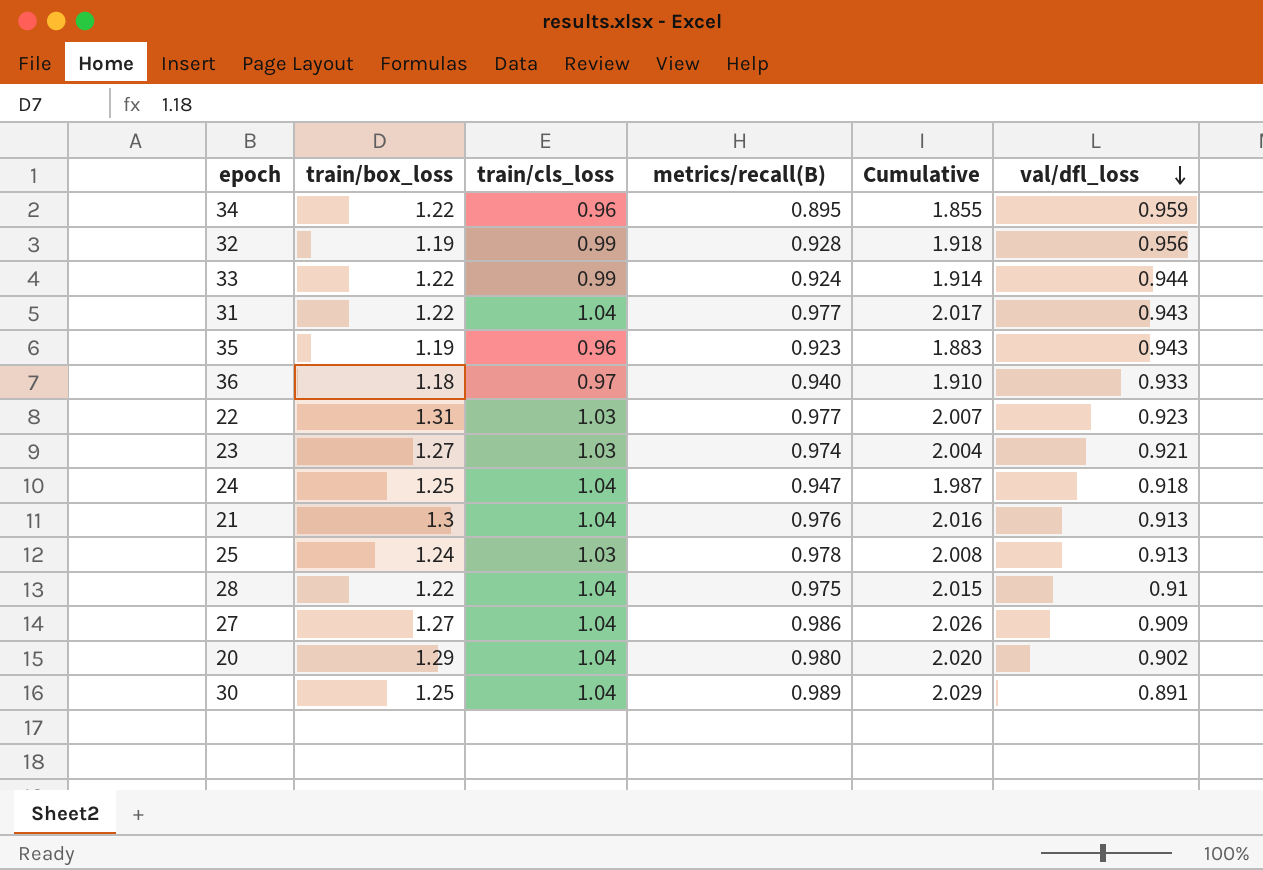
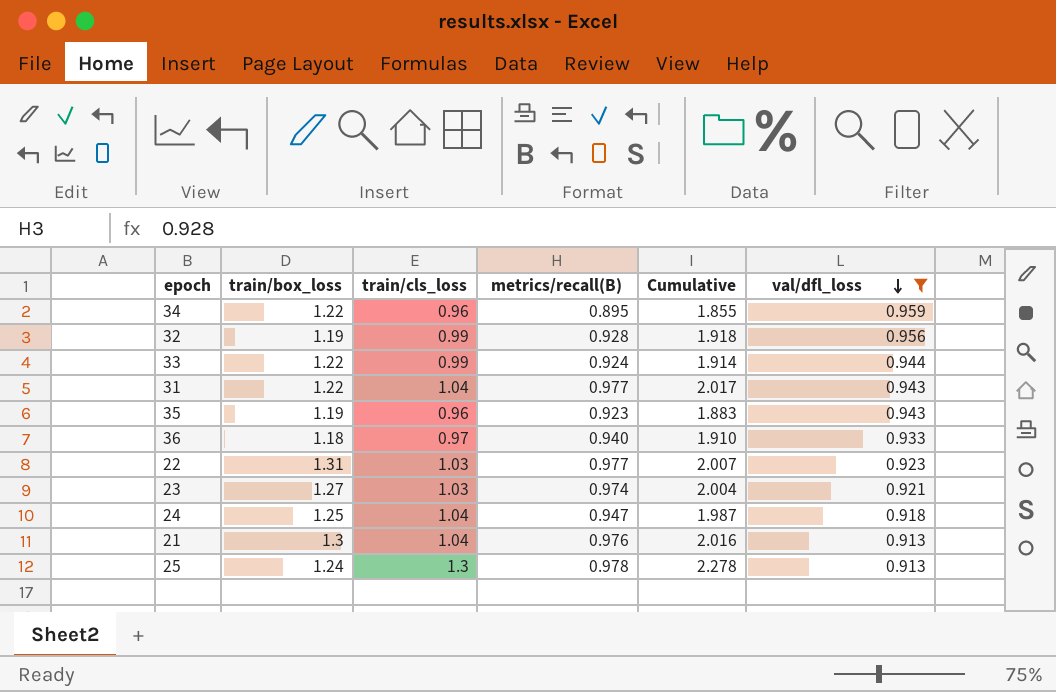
filter: none -> val/dfl_loss >= 0.913
25 | train/cls_loss: 1.03 -> 1.3
25 | Cumulative: 2.008 -> 2.278

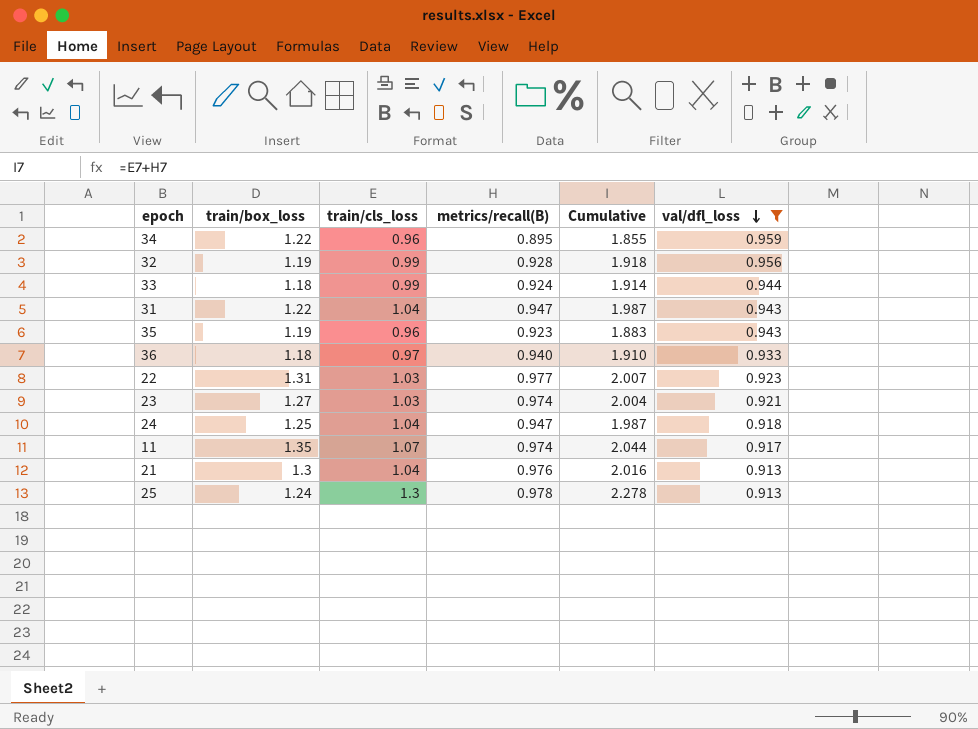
33 | train/box_loss: 1.22 -> 1.18
31 | metrics/recall(B): 0.977 -> 0.947
31 | Cumulative: 2.017 -> 1.987
row 11: none -> 1.35 | 1.07 | 0.974 | 2.044 | 0.917

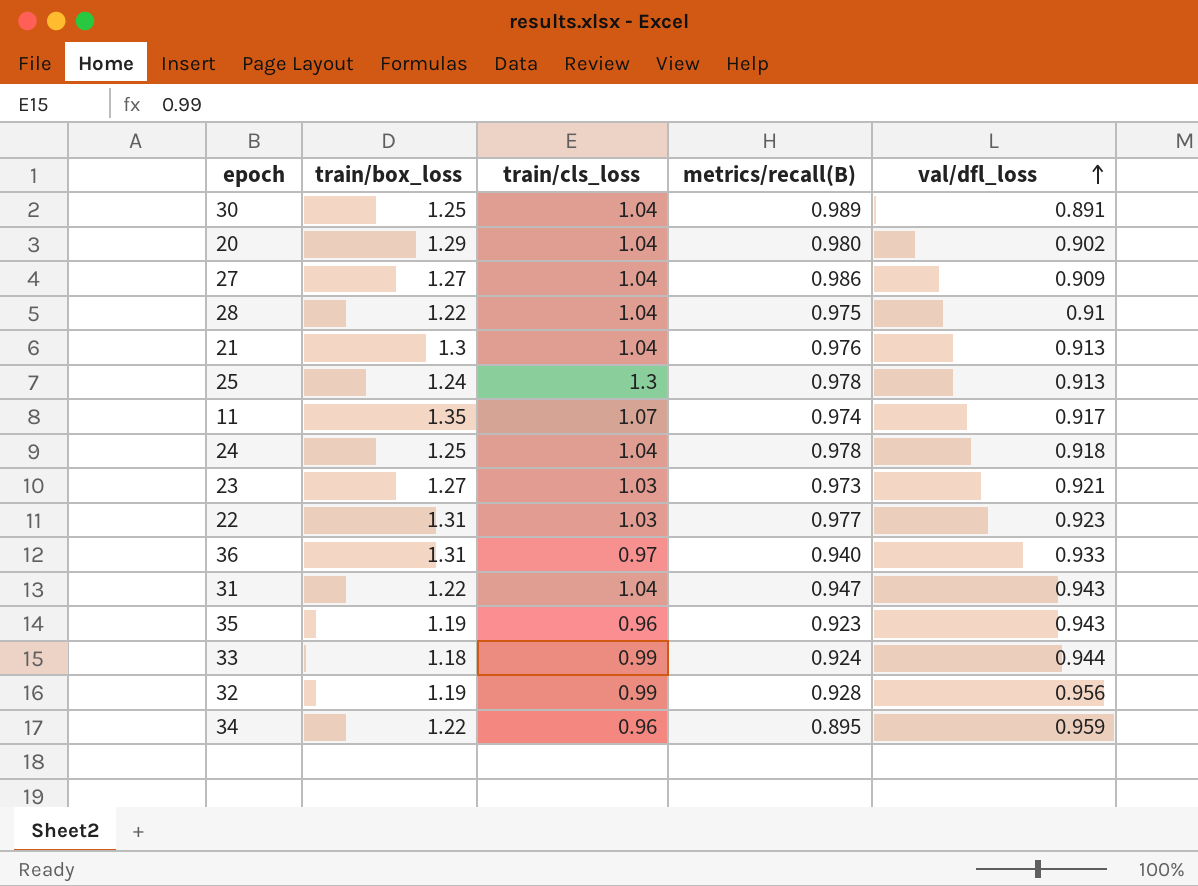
filter: val/dfl_loss >= 0.913 -> none
row order: val/dfl_loss descending -> val/dfl_loss ascending
column Cumulative | formula: [train/cls_loss] + [metrics/recall(B)] -> none
24 | metrics/recall(B): 0.947 -> 0.978
23 | metrics/recall(B): 0.974 -> 0.973
36 | train/box_loss: 1.18 -> 1.31

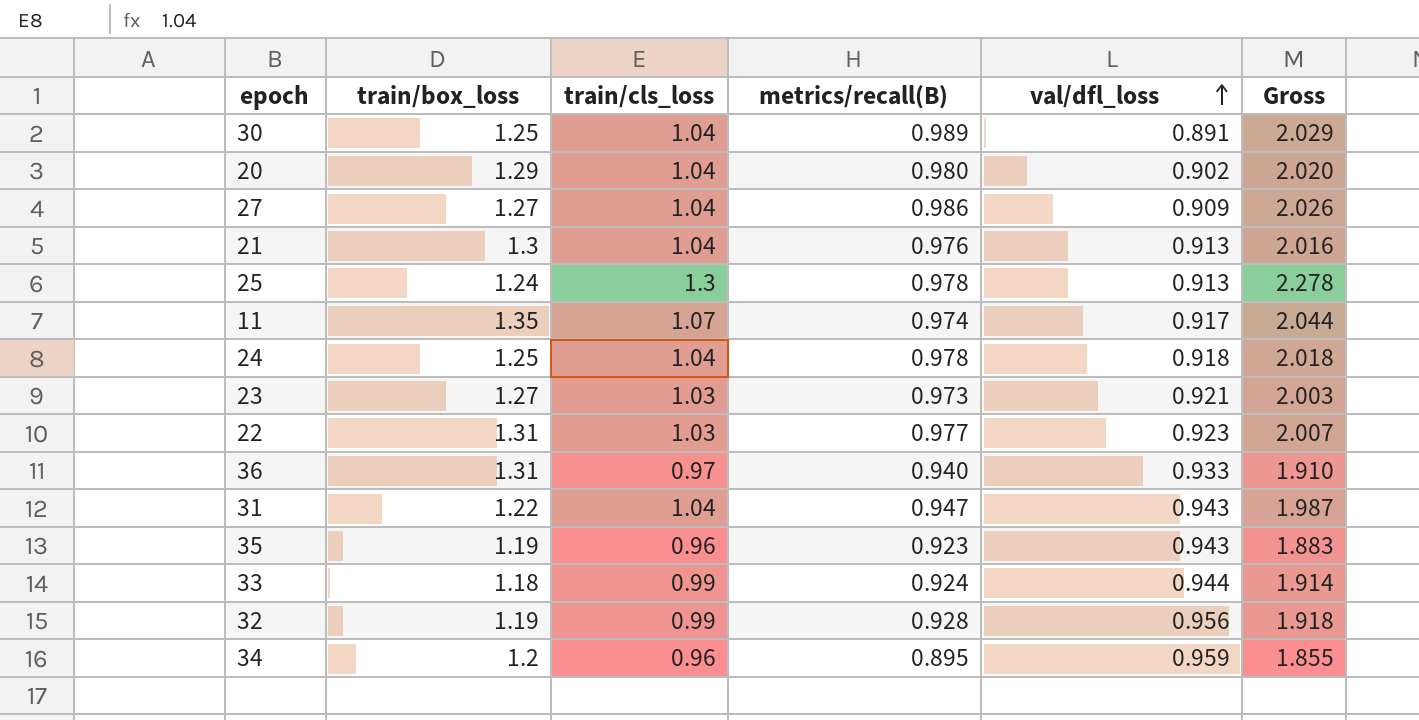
column Gross | formula: none -> [train/cls_loss] + [metrics/recall(B)]
row 28: 1.22 | 1.04 | 0.975 | 0.91 -> none
34 | train/box_loss: 1.22 -> 1.2

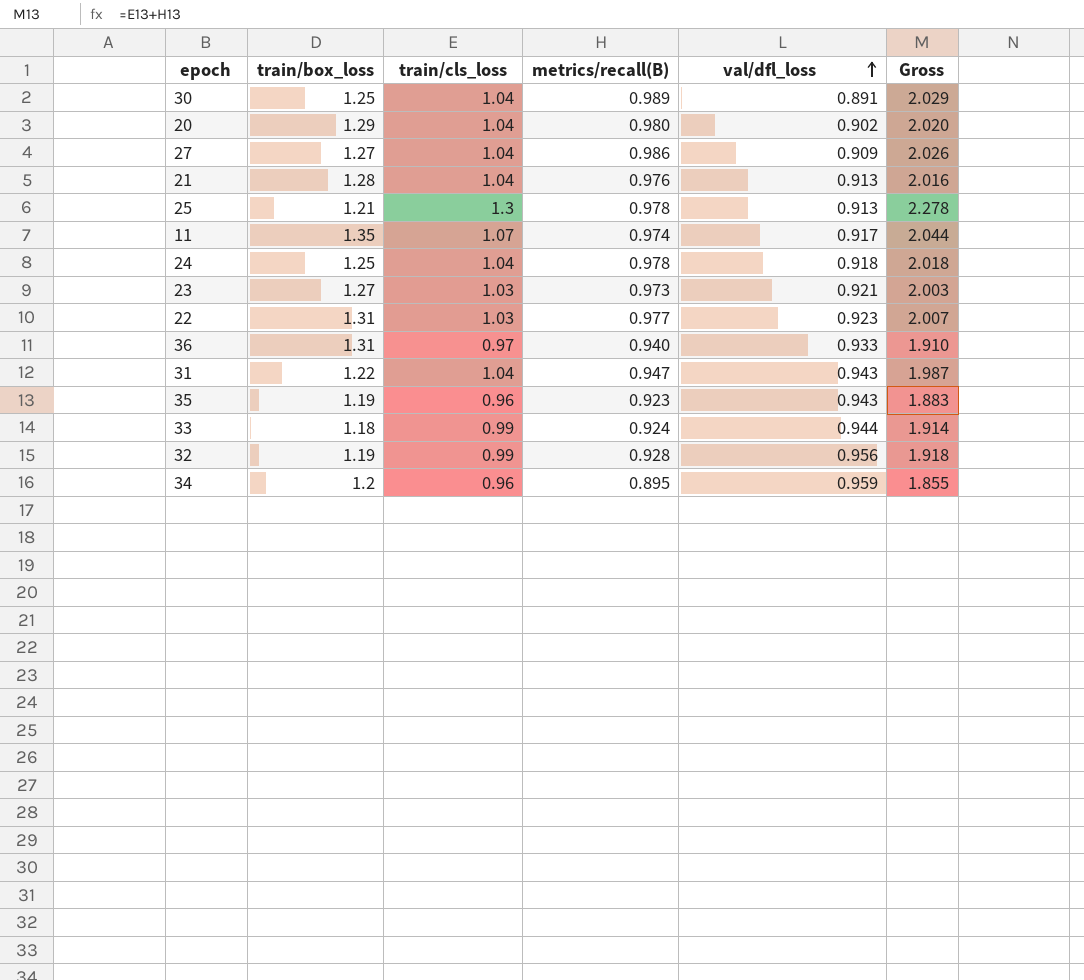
21 | train/box_loss: 1.3 -> 1.28
25 | train/box_loss: 1.24 -> 1.21

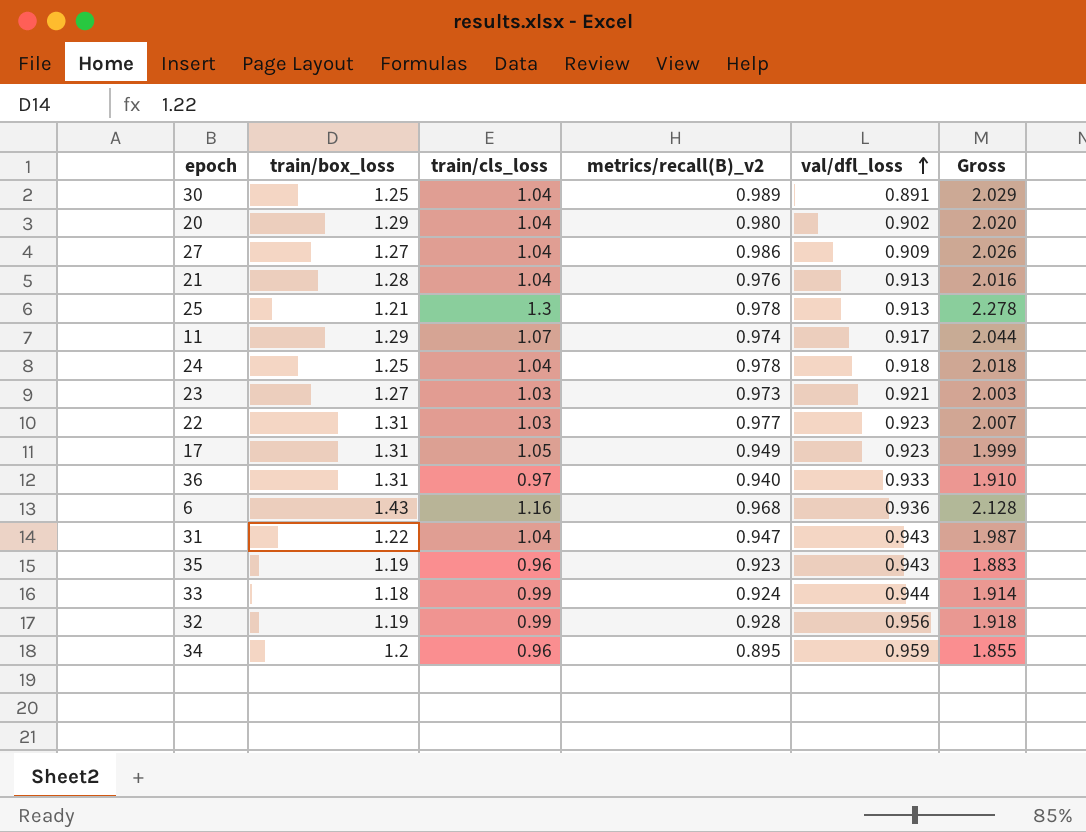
column name: metrics/recall(B) -> metrics/recall(B)_v2
11 | train/box_loss: 1.35 -> 1.29
row 17: none -> 1.31 | 1.05 | 0.949 | 0.923 | 1.999
row 6: none -> 1.43 | 1.16 | 0.968 | 0.936 | 2.128

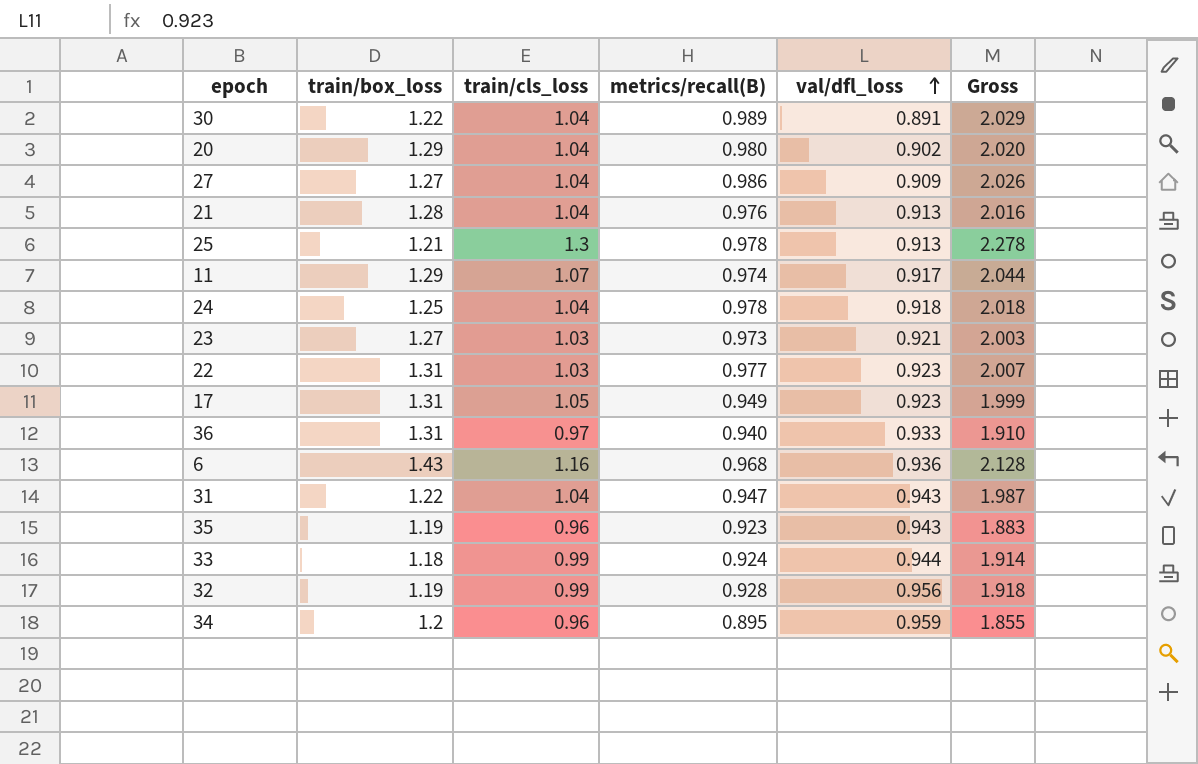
column name: metrics/recall(B)_v2 -> metrics/recall(B)
30 | train/box_loss: 1.25 -> 1.22

